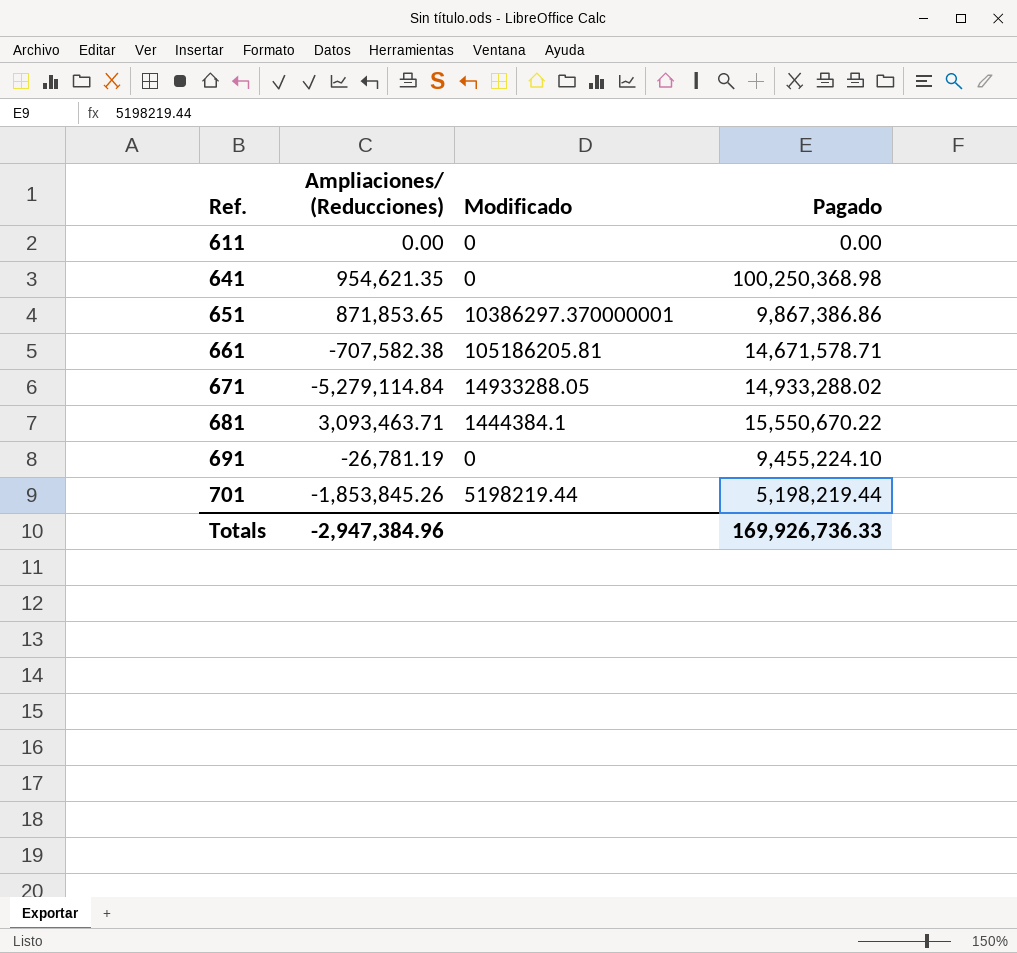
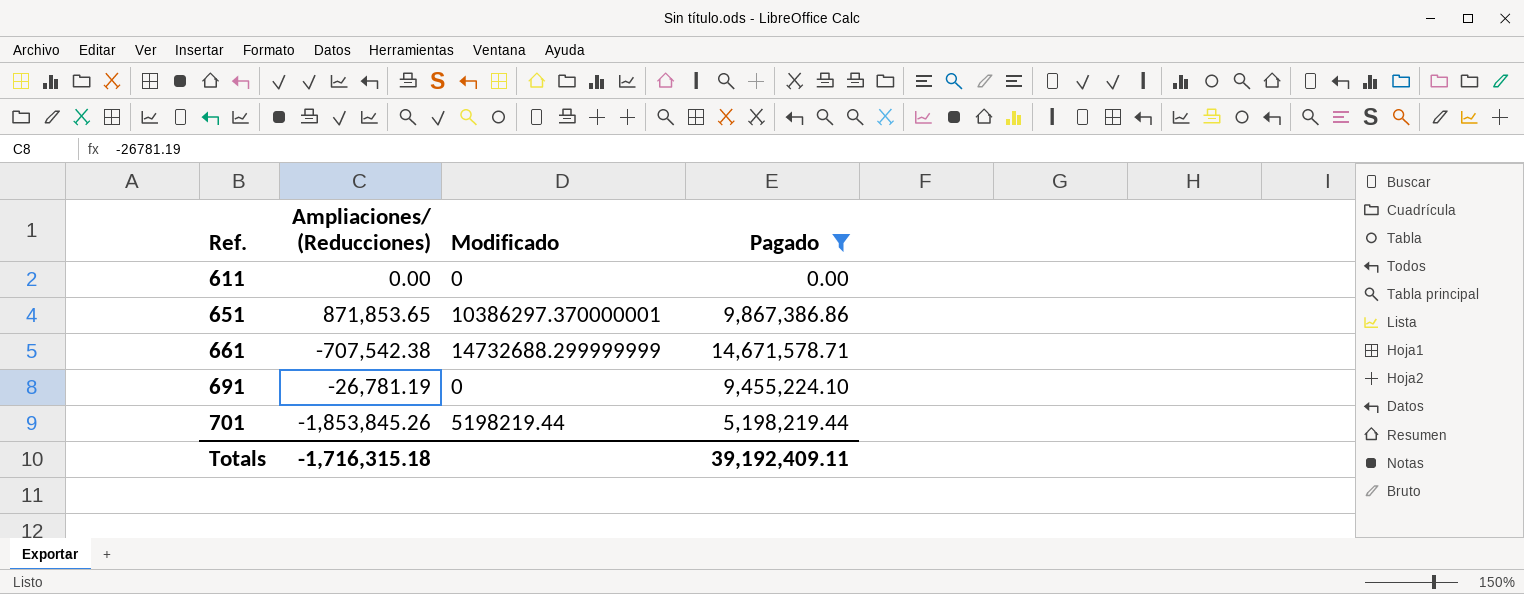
filter: none -> Pagado <= 14,671,578.71
661 | Ampliaciones/ (Reducciones): -707,582.38 -> -707,542.38
661 | Modificado: 105186205.81 -> 14732688.299999999
Totals | Ampliaciones/ (Reducciones): -2,947,384.96 -> -1,716,315.18
Totals | Pagado: 169,926,736.33 -> 39,192,409.11

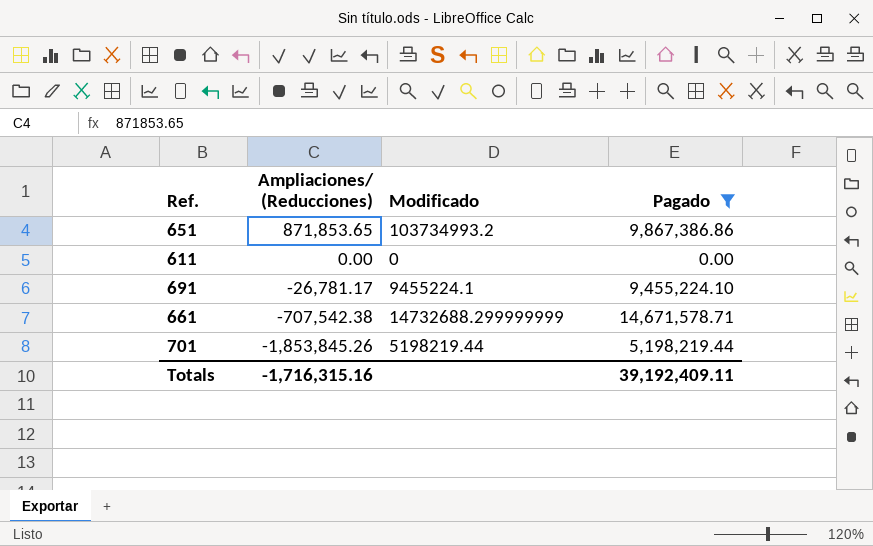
row order: Ref. ascending -> Ampliaciones/ (Reducciones) descending
651 | Modificado: 10386297.370000001 -> 103734993.2
691 | Ampliaciones/ (Reducciones): -26,781.19 -> -26,781.17
691 | Modificado: 0 -> 9455224.1
Totals | Ampliaciones/ (Reducciones): -1,716,315.18 -> -1,716,315.16

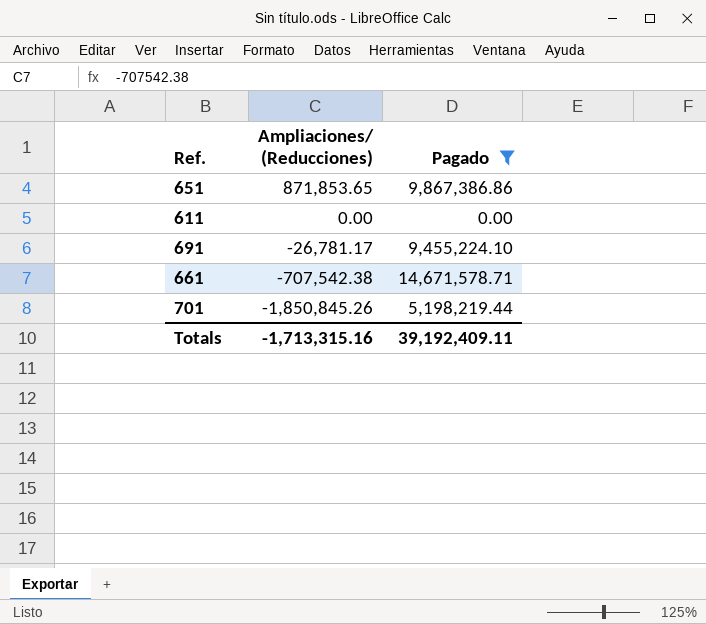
column Modificado | position: 3 -> none
701 | Ampliaciones/ (Reducciones): -1,853,845.26 -> -1,850,845.26
Totals | Ampliaciones/ (Reducciones): -1,716,315.16 -> -1,713,315.16

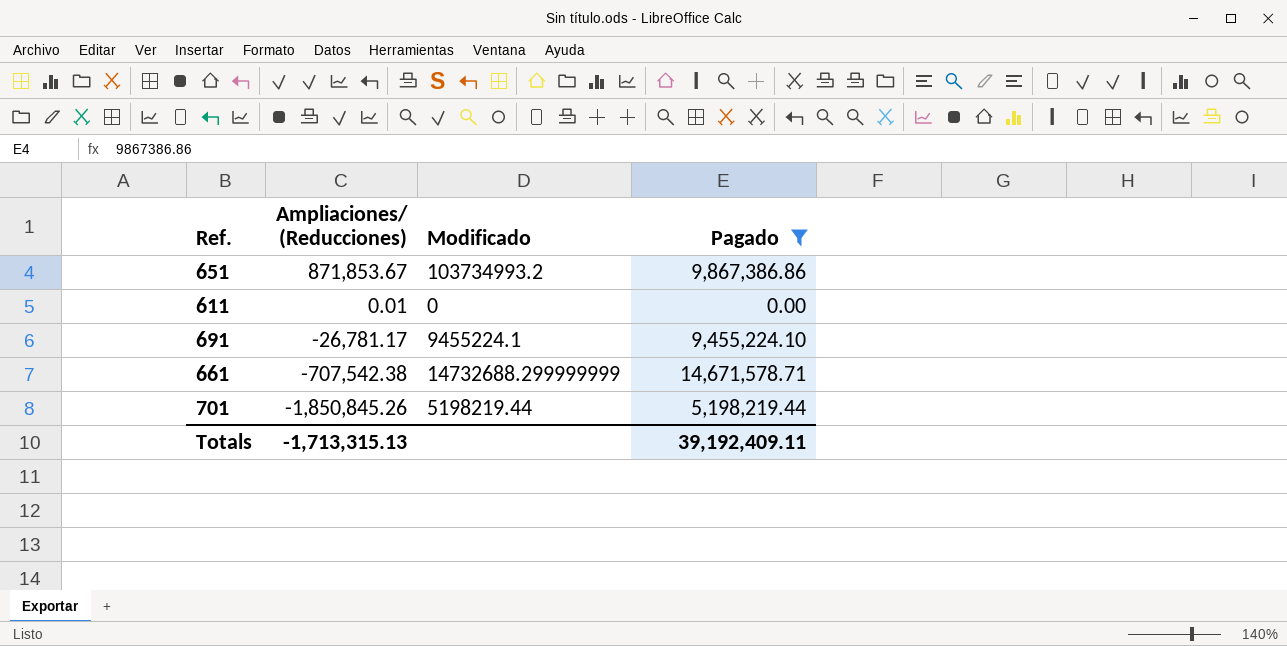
column Modificado | position: none -> 3
651 | Ampliaciones/ (Reducciones): 871,853.65 -> 871,853.67
611 | Ampliaciones/ (Reducciones): 0.00 -> 0.01
Totals | Ampliaciones/ (Reducciones): -1,713,315.16 -> -1,713,315.13

